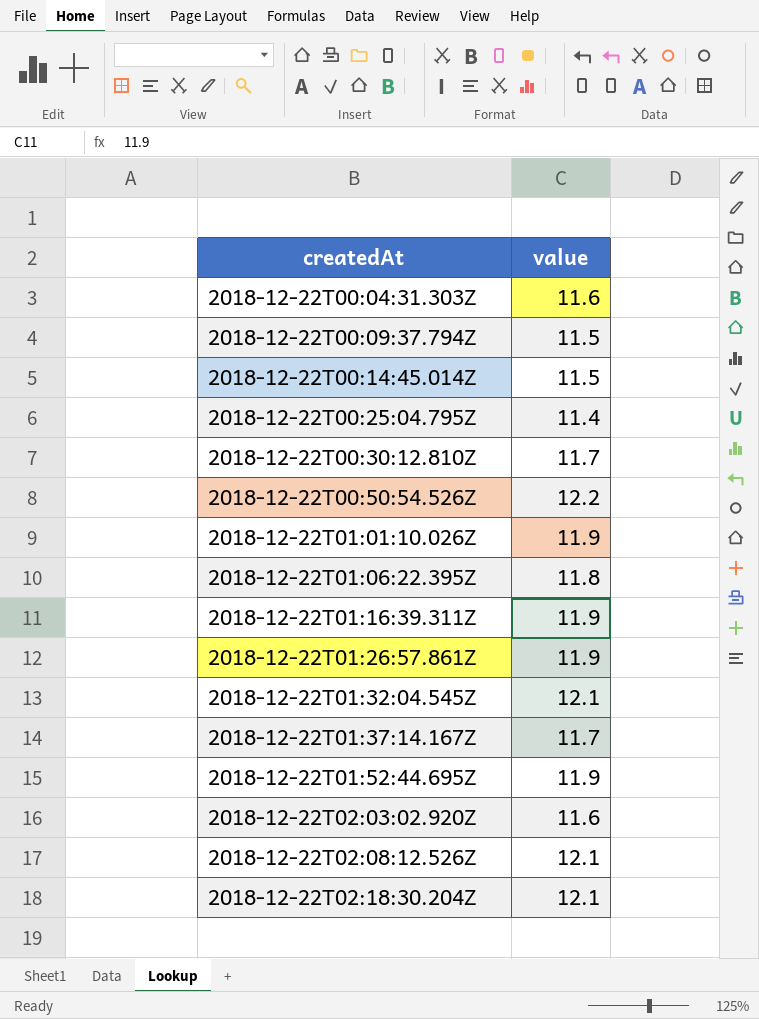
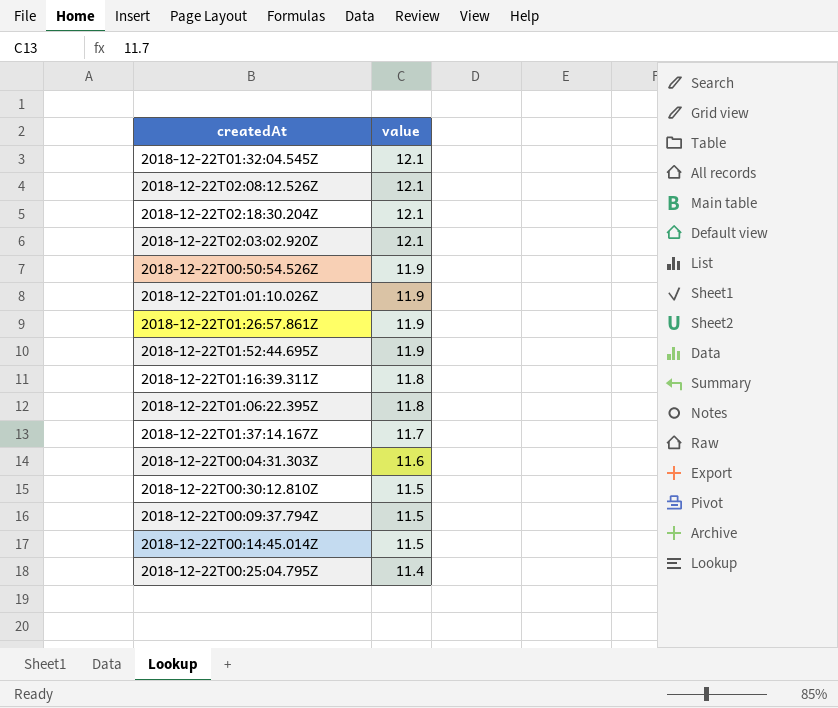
row order: createdAt ascending -> value descending
2018-12-22T02:03:02.920Z | value: 11.6 -> 12.1
2018-12-22T00:50:54.526Z | value: 12.2 -> 11.9
2018-12-22T01:16:39.311Z | value: 11.9 -> 11.8
2018-12-22T00:30:12.810Z | value: 11.7 -> 11.5

